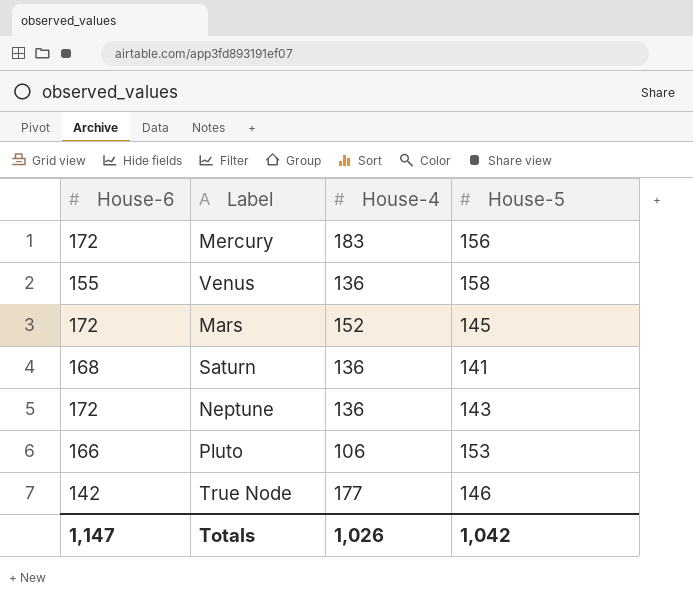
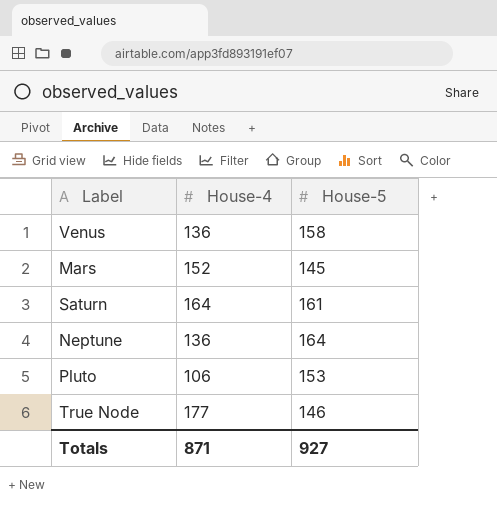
column House-6 | position: 1 -> none
row Mercury: 172 | 183 | 156 -> none
Saturn | House-4: 136 -> 164
Saturn | House-5: 141 -> 161
Neptune | House-5: 143 -> 164
Totals | House-4: 1,026 -> 871
Totals | House-5: 1,042 -> 927

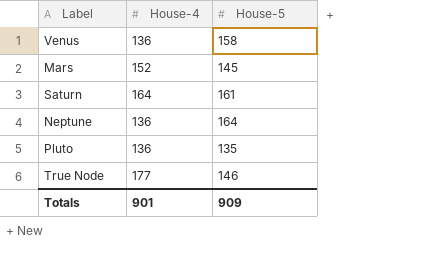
Pluto | House-4: 106 -> 136
Pluto | House-5: 153 -> 135
Totals | House-4: 871 -> 901
Totals | House-5: 927 -> 909

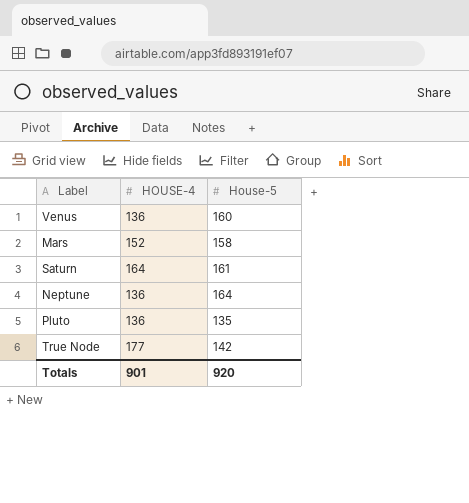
column name: House-4 -> HOUSE-4
Venus | House-5: 158 -> 160
Mars | House-5: 145 -> 158
True Node | House-5: 146 -> 142
Totals | House-5: 909 -> 920

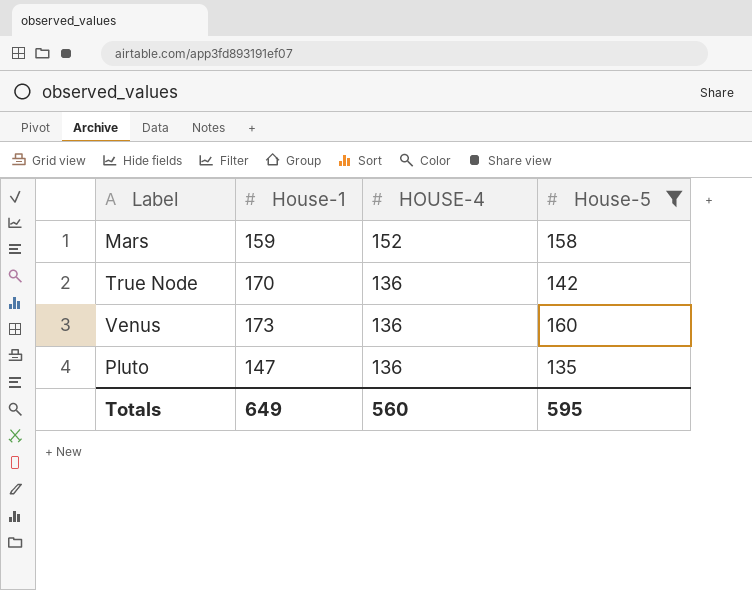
filter: none -> House-5 <= 160
row order: none -> HOUSE-4 descending
column House-1 | position: none -> 2
True Node | HOUSE-4: 177 -> 136
Totals | HOUSE-4: 901 -> 560
Totals | House-5: 920 -> 595

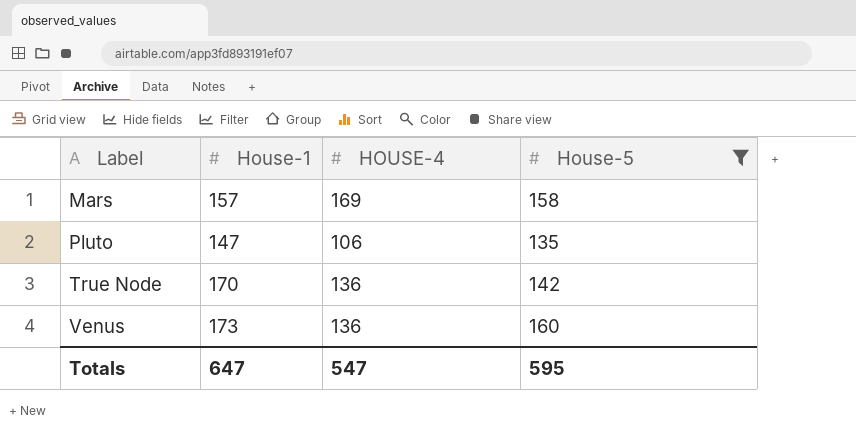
row order: HOUSE-4 descending -> Label ascending
Mars | House-1: 159 -> 157
Mars | HOUSE-4: 152 -> 169
Pluto | HOUSE-4: 136 -> 106
Totals | House-1: 649 -> 647
Totals | HOUSE-4: 560 -> 547

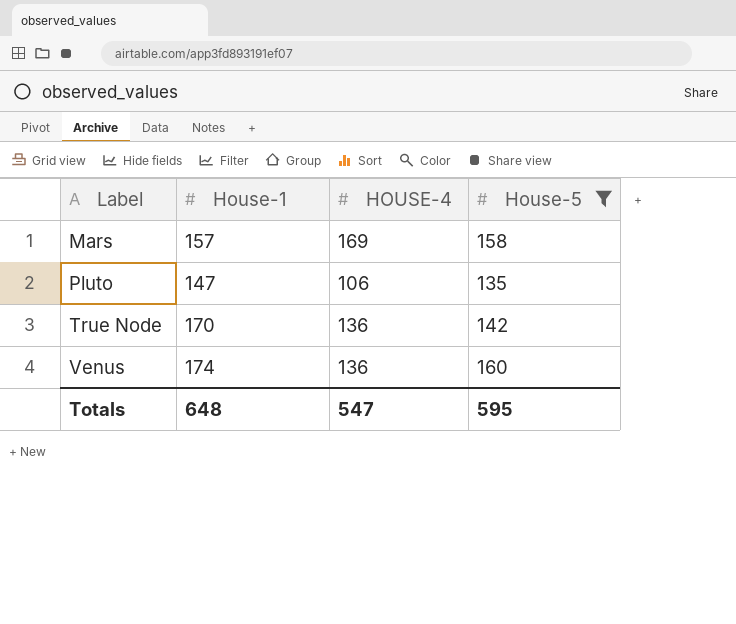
Venus | House-1: 173 -> 174
Totals | House-1: 647 -> 648

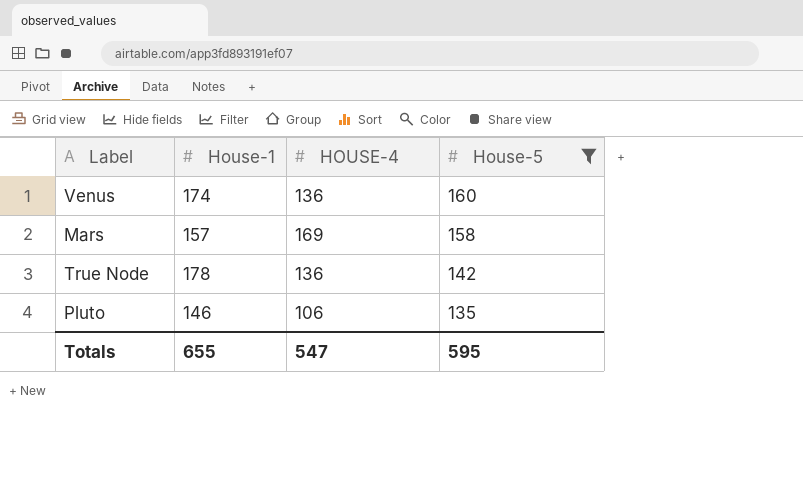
row order: Label ascending -> House-5 descending
True Node | House-1: 170 -> 178
Pluto | House-1: 147 -> 146
Totals | House-1: 648 -> 655

